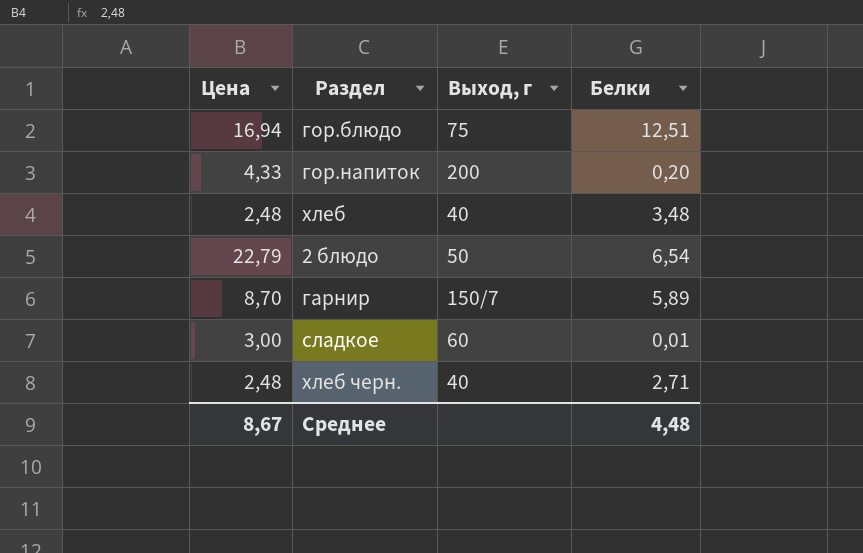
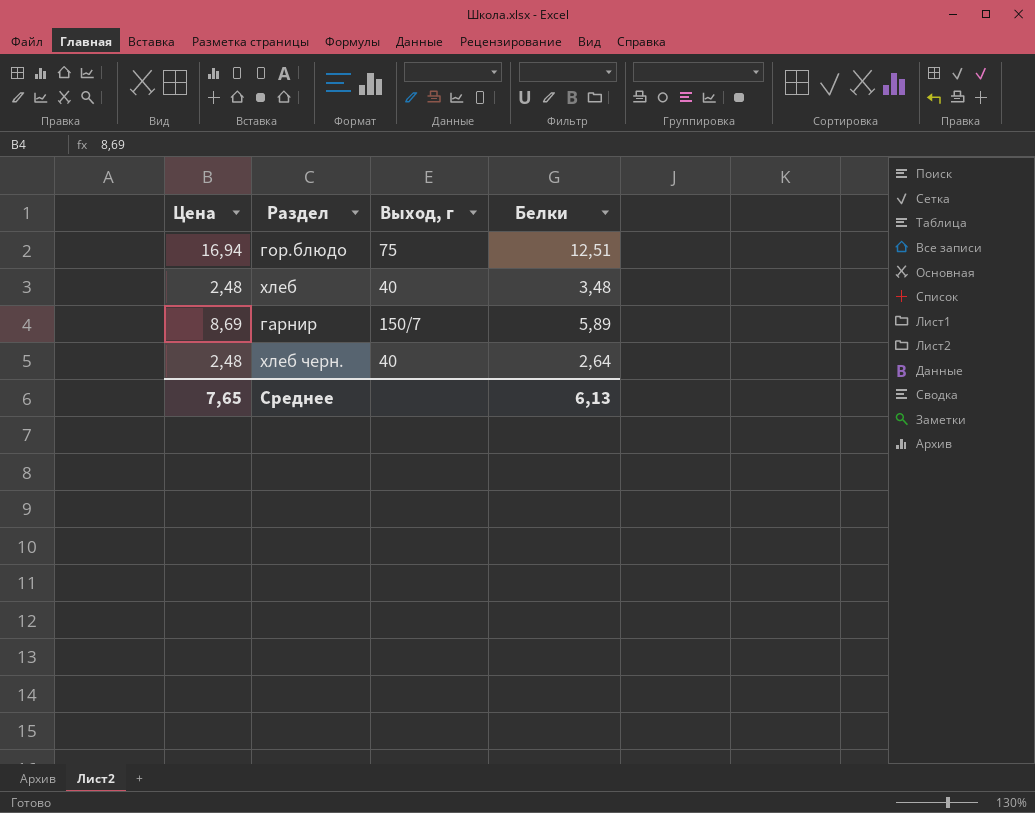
row гор.напиток: 4,33 | 200 | 0,20 -> none
row 2 блюдо: 22,79 | 50 | 6,54 -> none
row сладкое: 3,00 | 60 | 0,01 -> none
гарнир | Цена: 8,70 -> 8,69
хлеб черн. | Белки: 2,71 -> 2,64
Среднее | Цена: 8,67 -> 7,65
Среднее | Белки: 4,48 -> 6,13

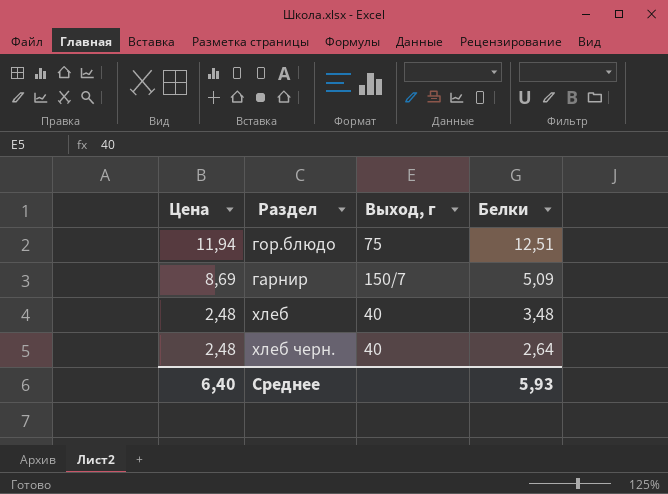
row order: none -> Цена descending
гор.блюдо | Цена: 16,94 -> 11,94
гарнир | Белки: 5,89 -> 5,09
Среднее | Цена: 7,65 -> 6,40
Среднее | Белки: 6,13 -> 5,93

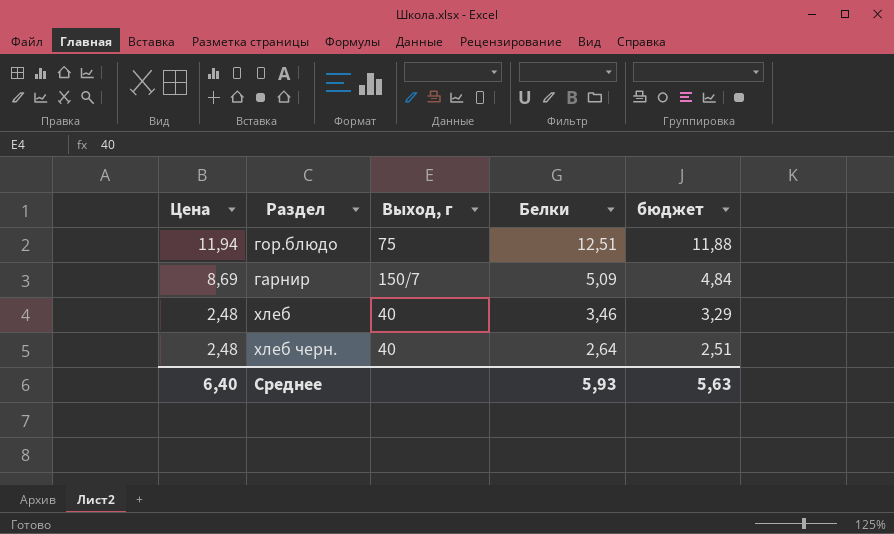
column бюджет | formula: none -> [Белки] * 0,95
хлеб | Белки: 3,48 -> 3,46

